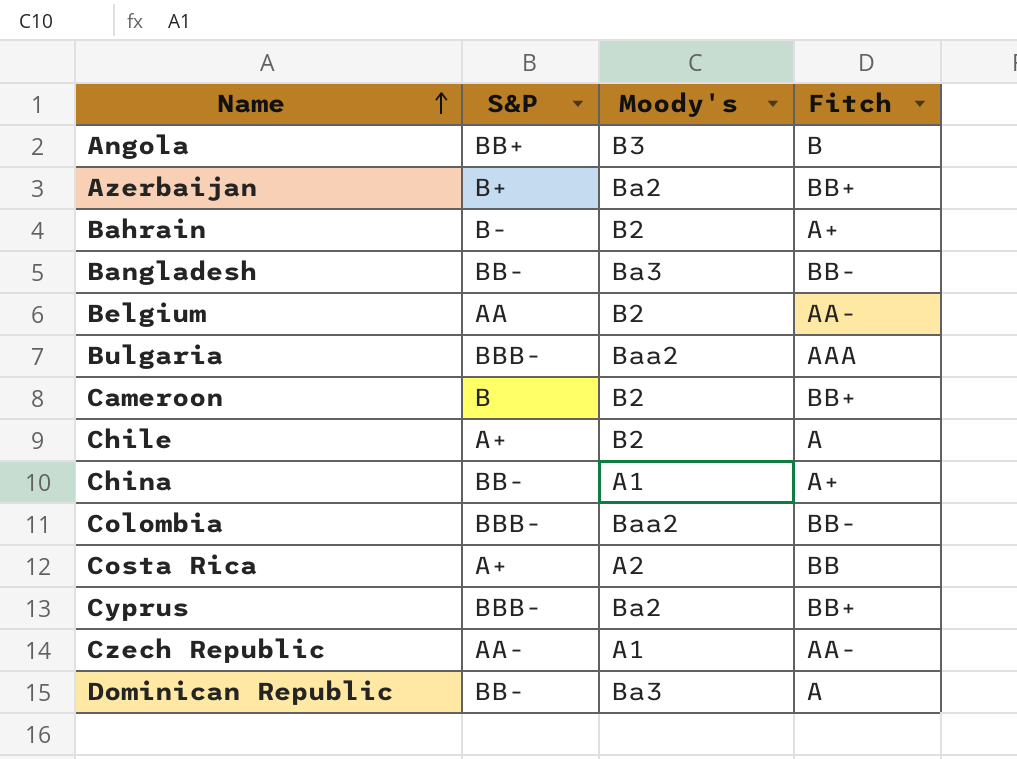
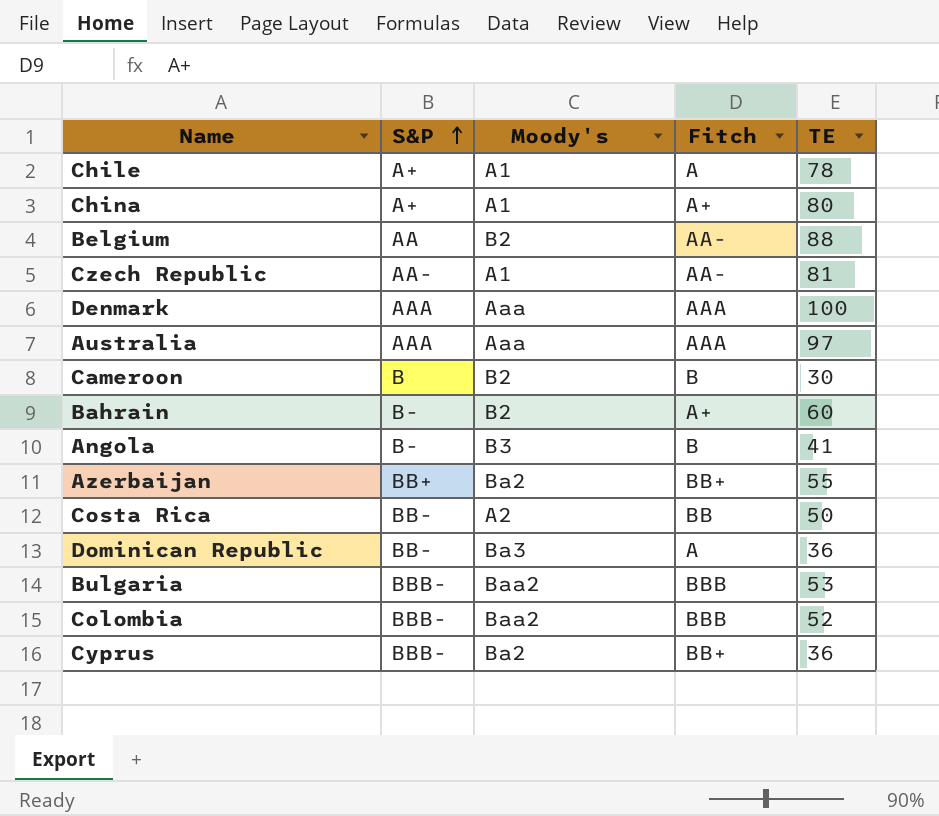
row order: Name ascending -> S&P ascending
column TE | position: none -> 5
row Bangladesh: BB- | Ba3 | BB- -> none
Chile | Moody's: B2 -> A1
China | S&P: BB- -> A+
row Denmark: none -> AAA | Aaa | AAA | 100
row Australia: none -> AAA | Aaa | AAA | 97
Cameroon | Fitch: BB+ -> B
Angola | S&P: BB+ -> B-
Azerbaijan | S&P: B+ -> BB+
Costa Rica | S&P: A+ -> BB-
Bulgaria | Fitch: AAA -> BBB
Colombia | Fitch: BB- -> BBB

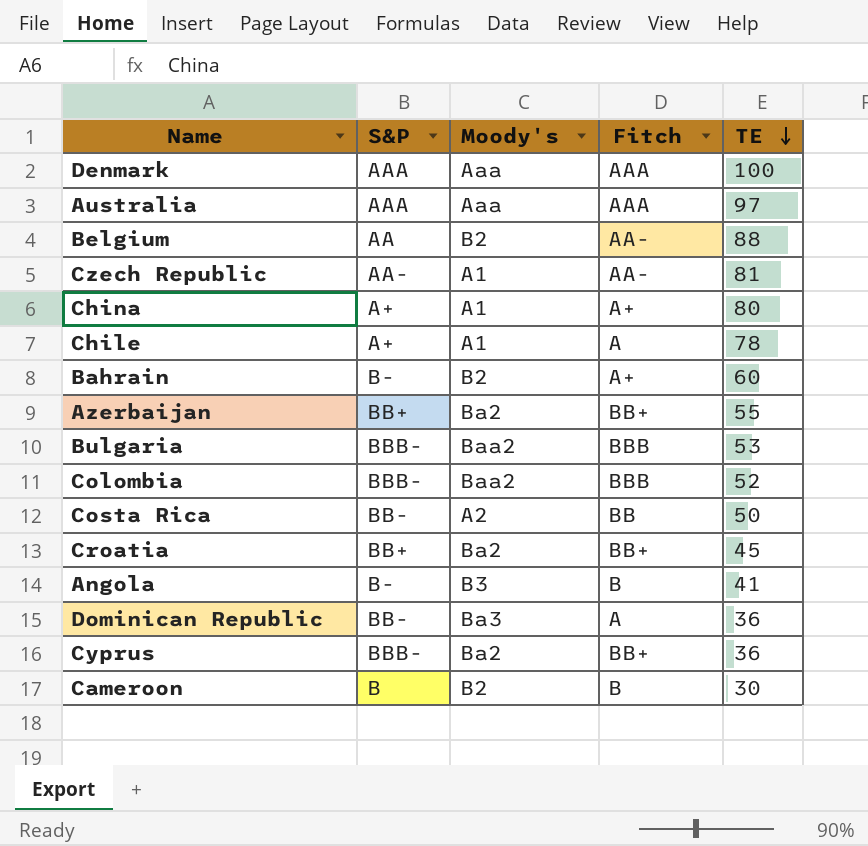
row order: S&P ascending -> TE descending
row Croatia: none -> BB+ | Ba2 | BB+ | 45

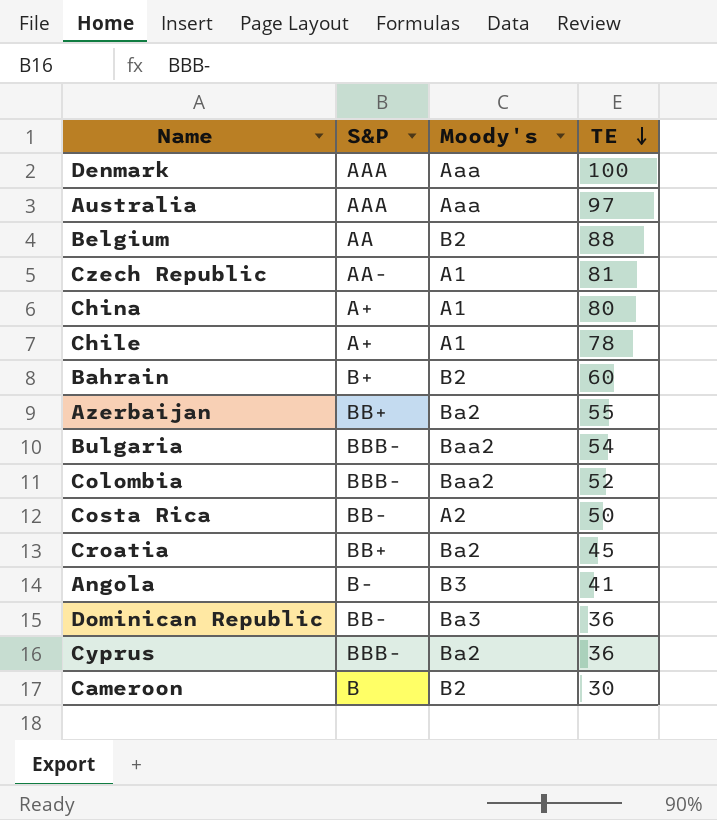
column Fitch | position: 4 -> none
Bahrain | S&P: B- -> B+
Bulgaria | TE: 53 -> 54

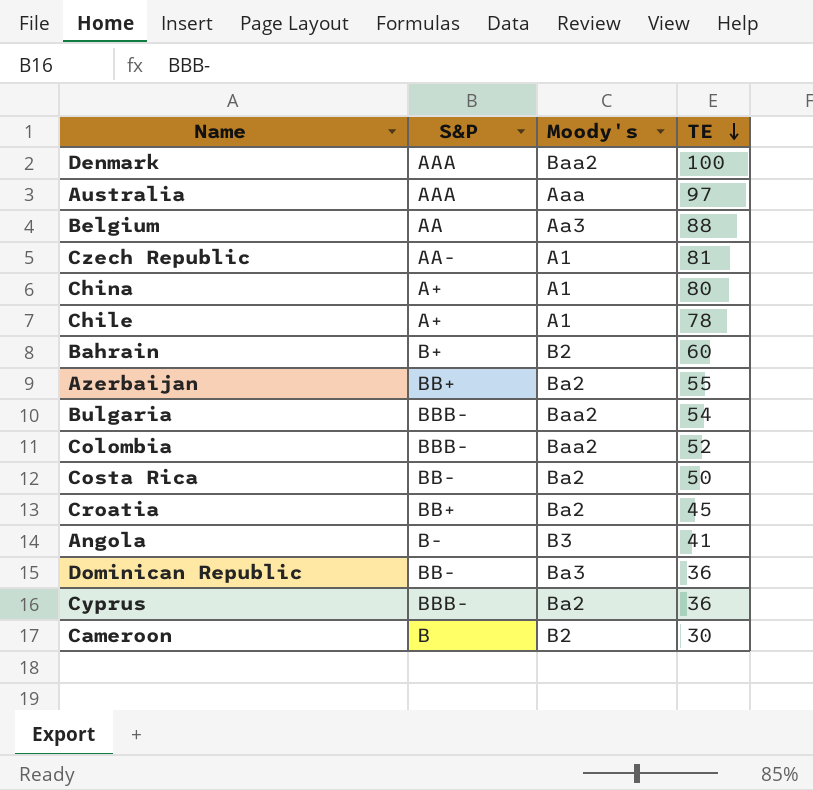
Denmark | Moody's: Aaa -> Baa2
Belgium | Moody's: B2 -> Aa3
Costa Rica | Moody's: A2 -> Ba2

